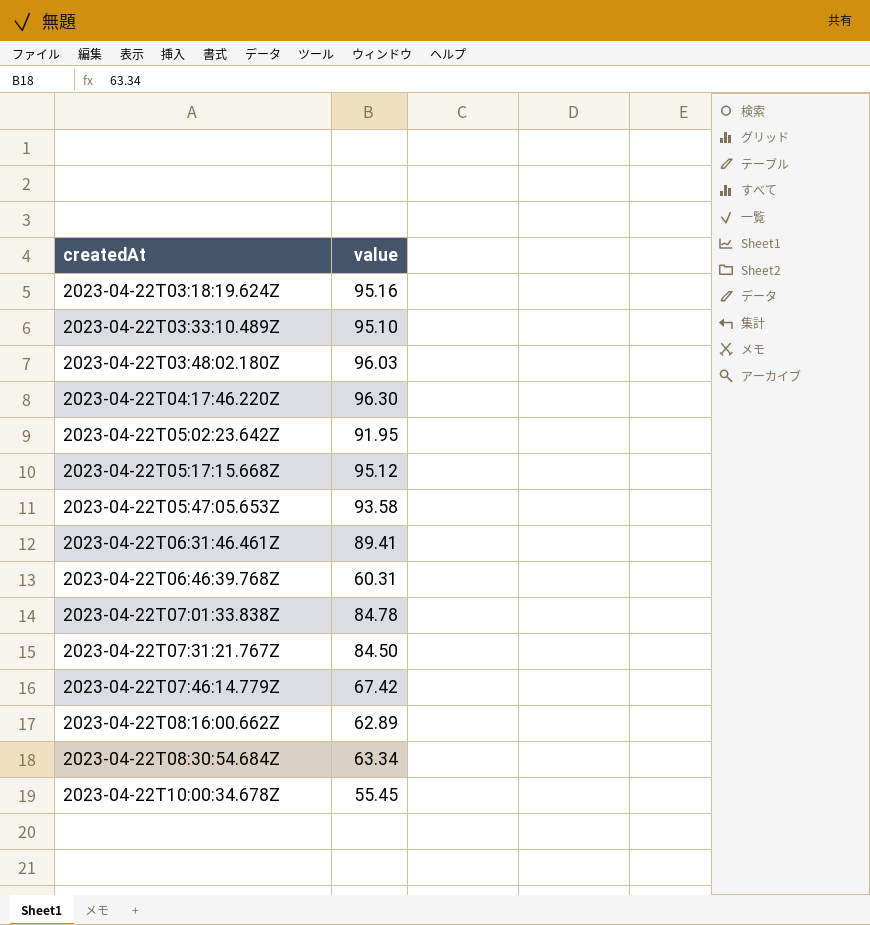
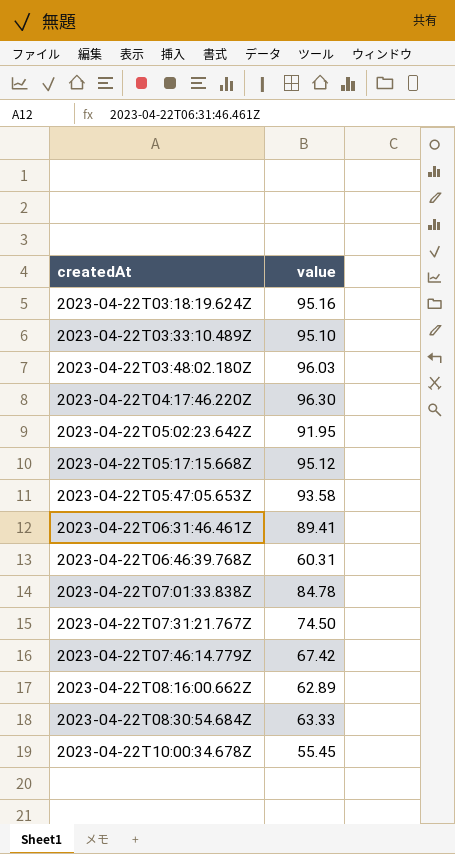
2023-04-22T07:31:21.767Z | value: 84.50 -> 74.50
2023-04-22T08:30:54.684Z | value: 63.34 -> 63.33

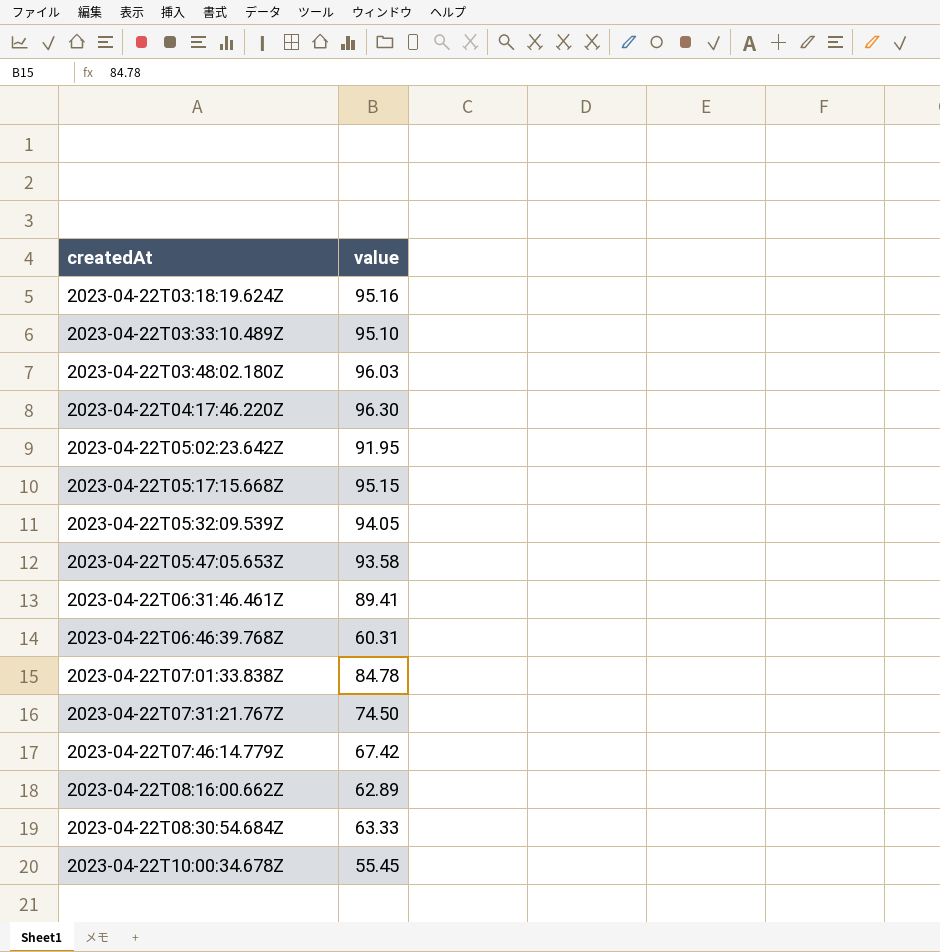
2023-04-22T05:17:15.668Z | value: 95.12 -> 95.15
row 2023-04-22T05:32:09.539Z: none -> 94.05

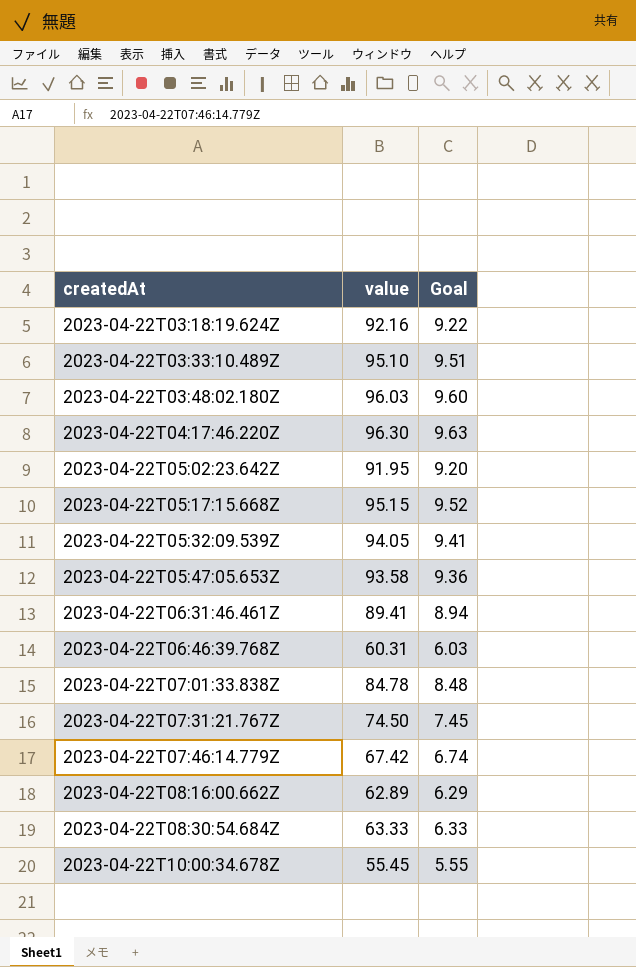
column Goal | formula: none -> [value] * 0.1
2023-04-22T03:18:19.624Z | value: 95.16 -> 92.16

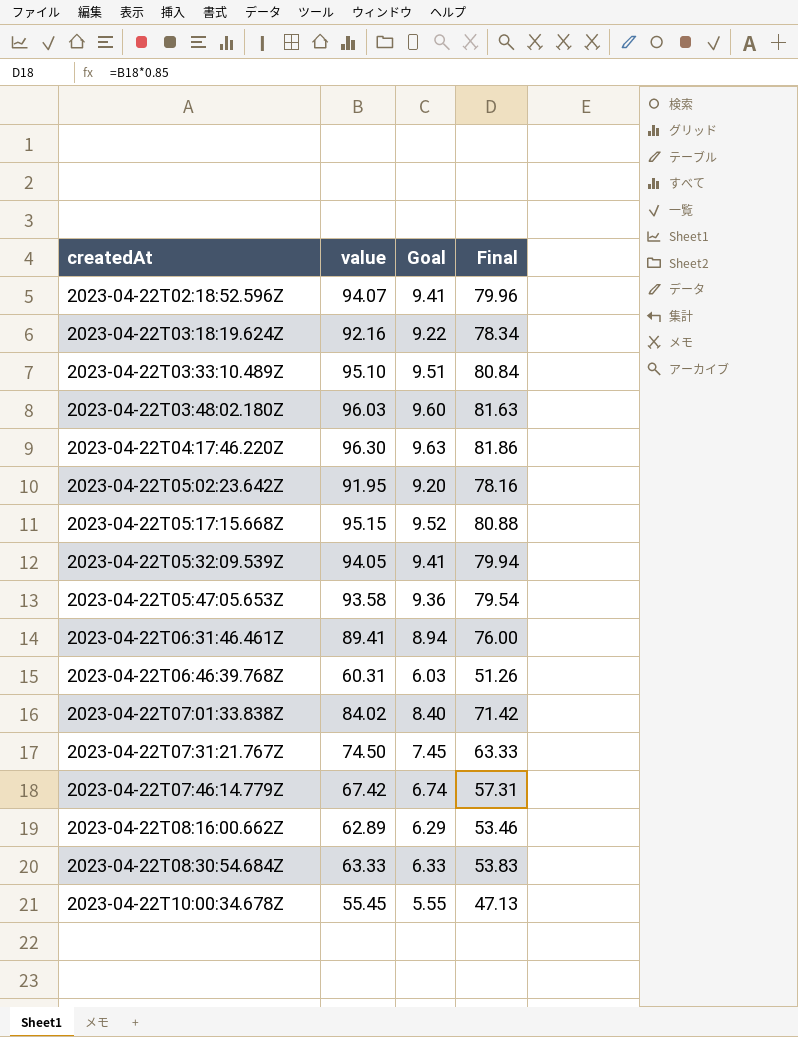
column Final | formula: none -> [value] * 0.85
row 2023-04-22T02:18:52.596Z: none -> 94.07 | 9.41 | 79.96
2023-04-22T07:01:33.838Z | value: 84.78 -> 84.02
2023-04-22T07:01:33.838Z | Goal: 8.48 -> 8.40

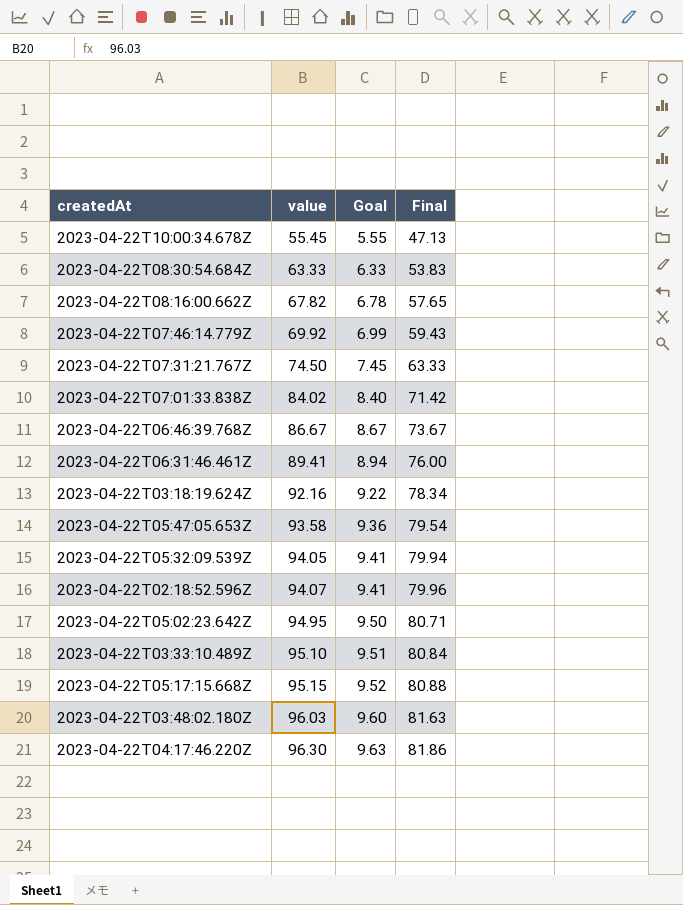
row order: createdAt ascending -> value ascending
2023-04-22T08:16:00.662Z | value: 62.89 -> 67.82
2023-04-22T08:16:00.662Z | Goal: 6.29 -> 6.78
2023-04-22T08:16:00.662Z | Final: 53.46 -> 57.65
2023-04-22T07:46:14.779Z | value: 67.42 -> 69.92
2023-04-22T07:46:14.779Z | Goal: 6.74 -> 6.99
2023-04-22T07:46:14.779Z | Final: 57.31 -> 59.43
2023-04-22T06:46:39.768Z | value: 60.31 -> 86.67
2023-04-22T06:46:39.768Z | Goal: 6.03 -> 8.67
2023-04-22T06:46:39.768Z | Final: 51.26 -> 73.67
2023-04-22T05:02:23.642Z | value: 91.95 -> 94.95
2023-04-22T05:02:23.642Z | Goal: 9.20 -> 9.50
2023-04-22T05:02:23.642Z | Final: 78.16 -> 80.71

